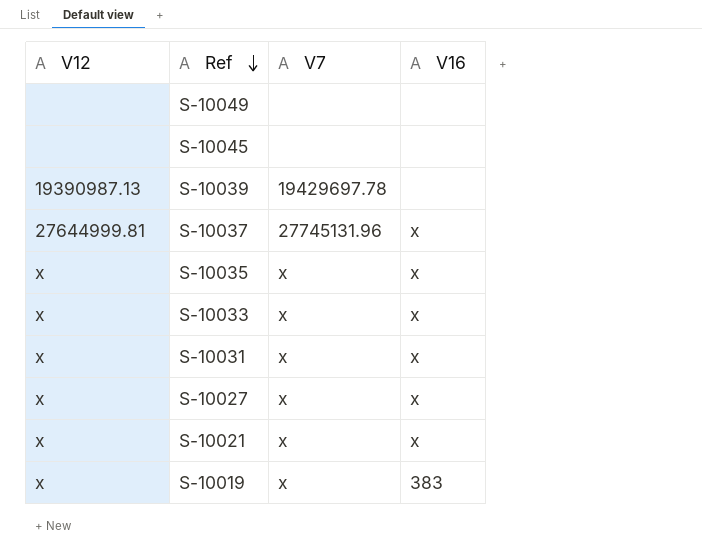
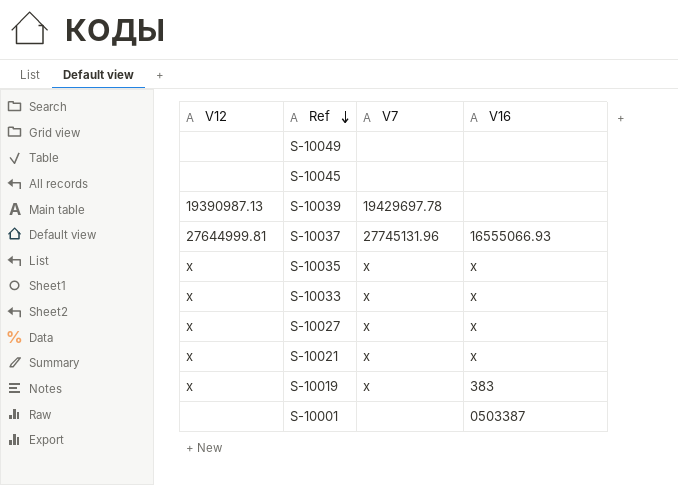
row S-10031: х | х | х -> none
S-10037 | V16: х -> 16555066.93
row S-10001: none -> none | none | 0503387

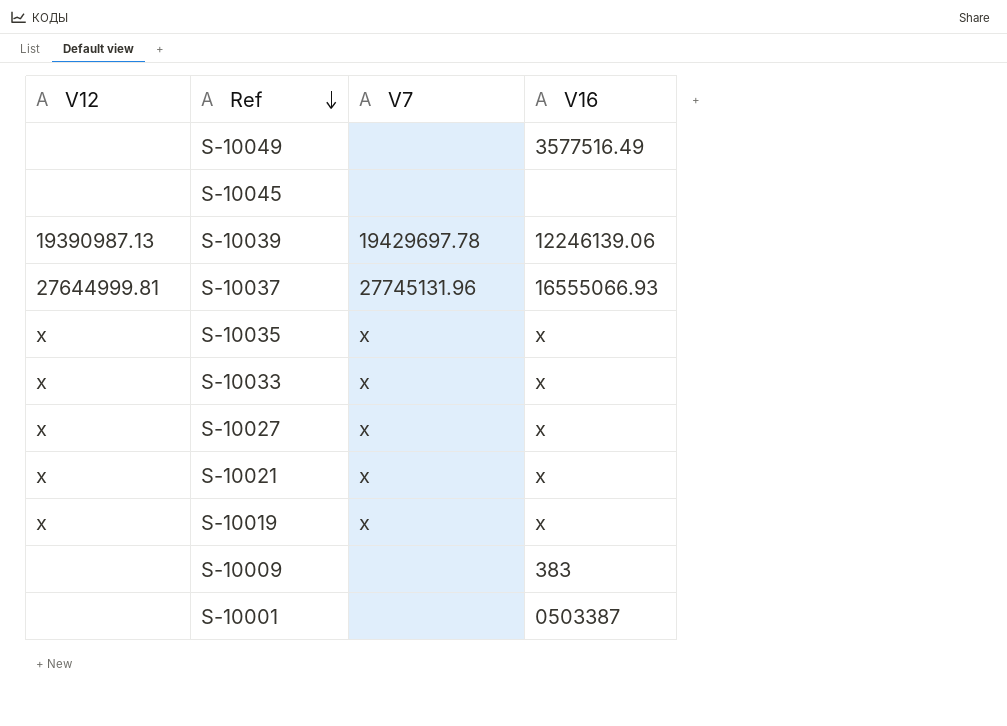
S-10049 | V16: none -> 3577516.49
S-10039 | V16: none -> 12246139.06
S-10019 | V16: 383 -> х
row S-10009: none -> none | none | 383

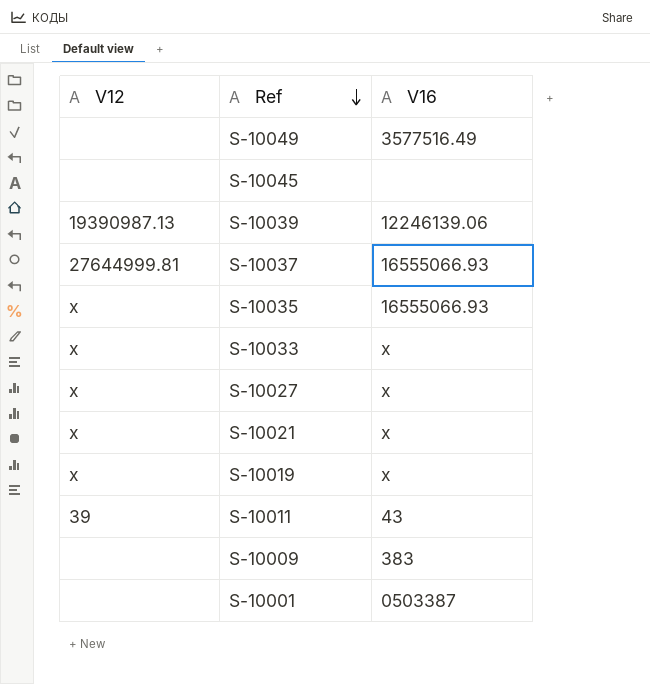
column V7 | position: 3 -> none
S-10035 | V16: х -> 16555066.93
row S-10011: none -> 39 | 43

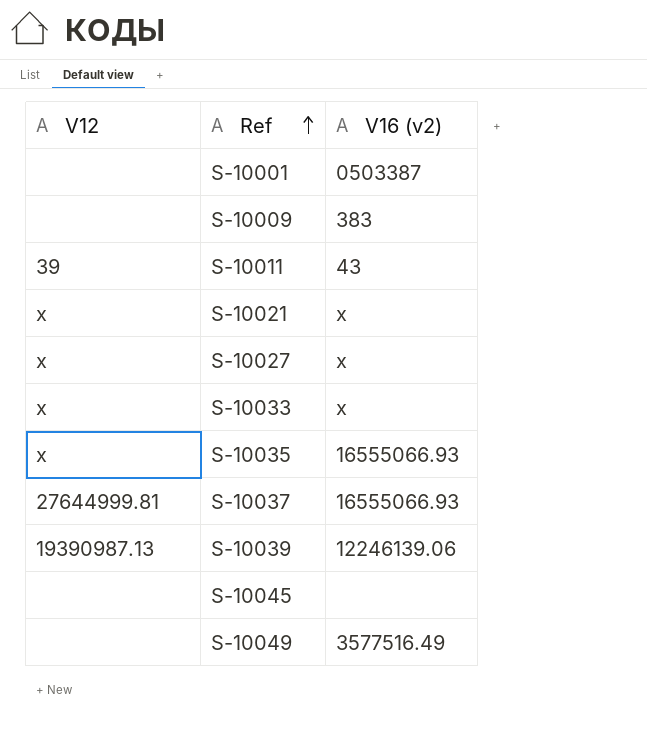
row order: Ref descending -> Ref ascending
column name: V16 -> V16 (v2)
row S-10019: х | х -> none

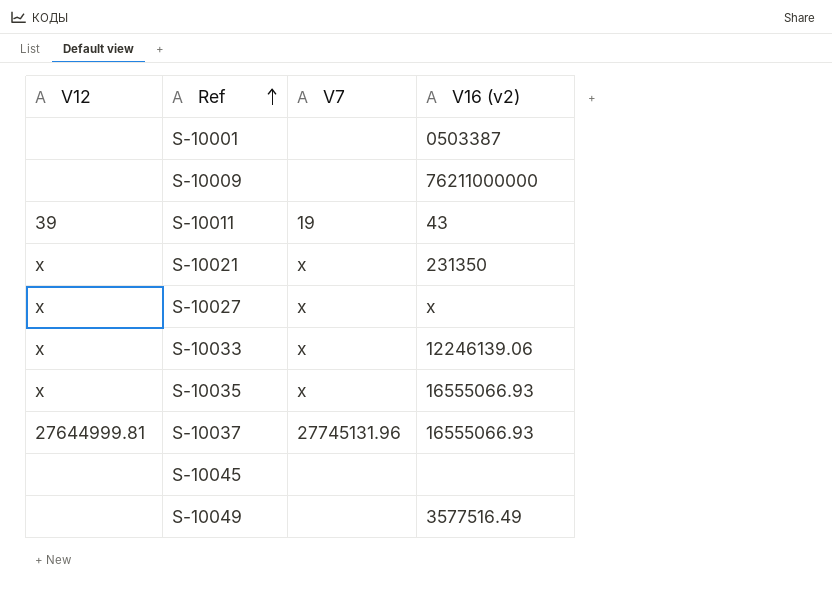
column V7 | position: none -> 3
row S-10039: 19390987.13 | 12246139.06 -> none
S-10009 | V16 (v2): 383 -> 76211000000
S-10021 | V16 (v2): х -> 231350
S-10033 | V16 (v2): х -> 12246139.06

